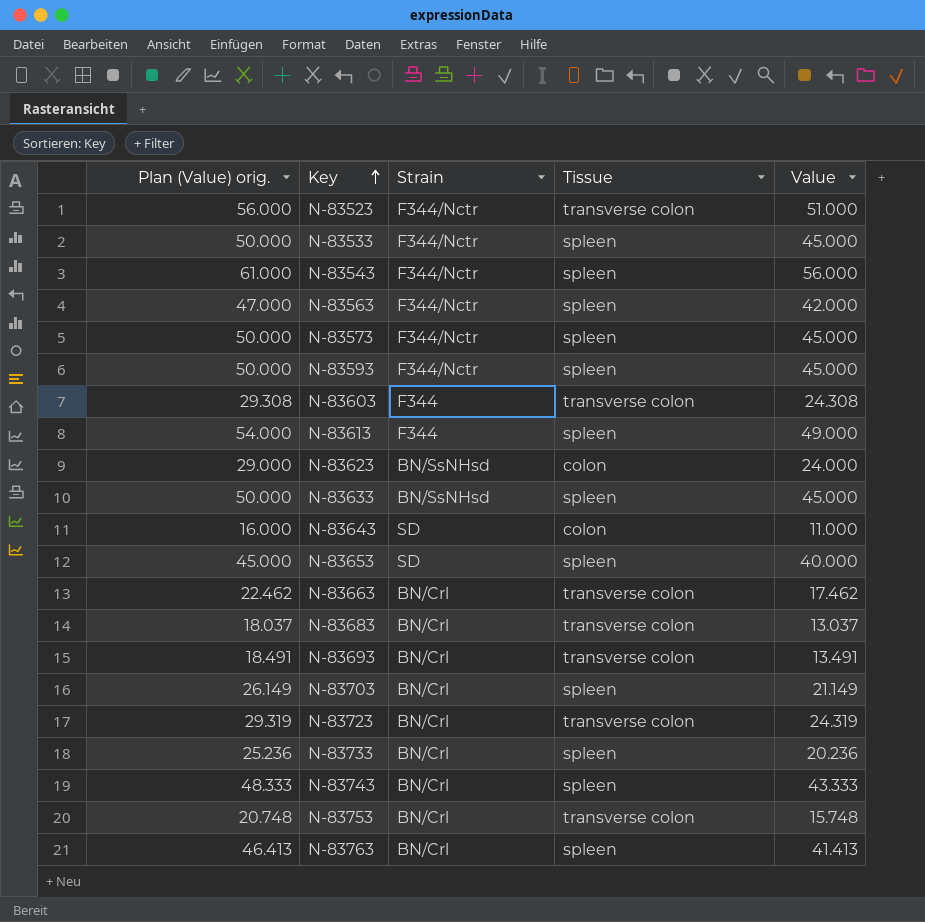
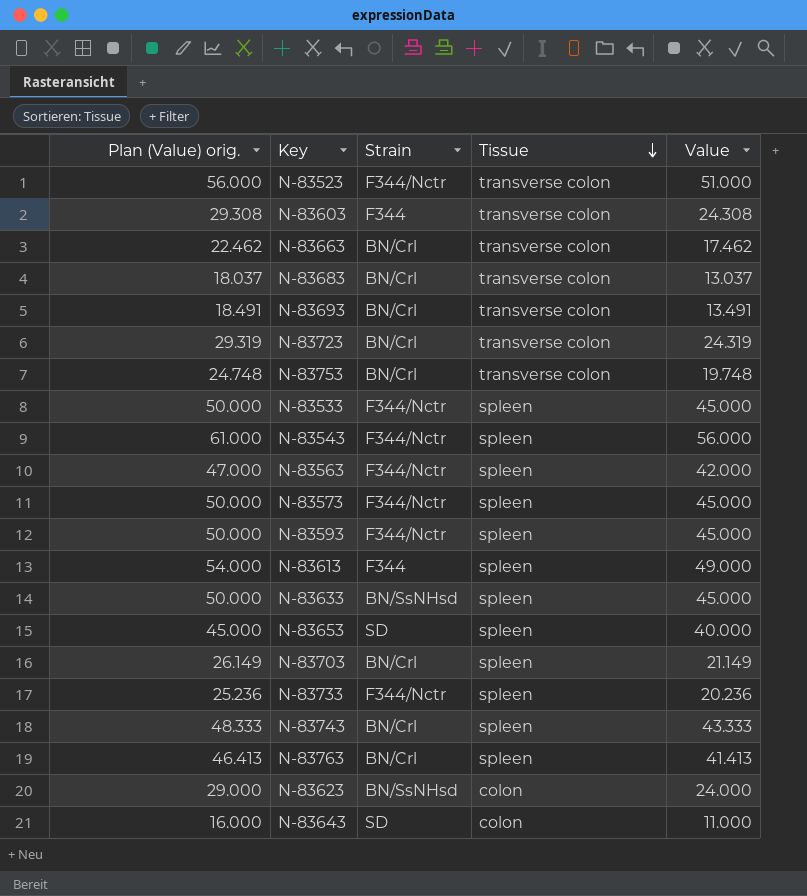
row order: Key ascending -> Tissue descending
N-83753 | Plan (Value) orig.: 20.748 -> 24.748
N-83753 | Value: 15.748 -> 19.748
N-83733 | Strain: BN/Crl -> F344/Nctr

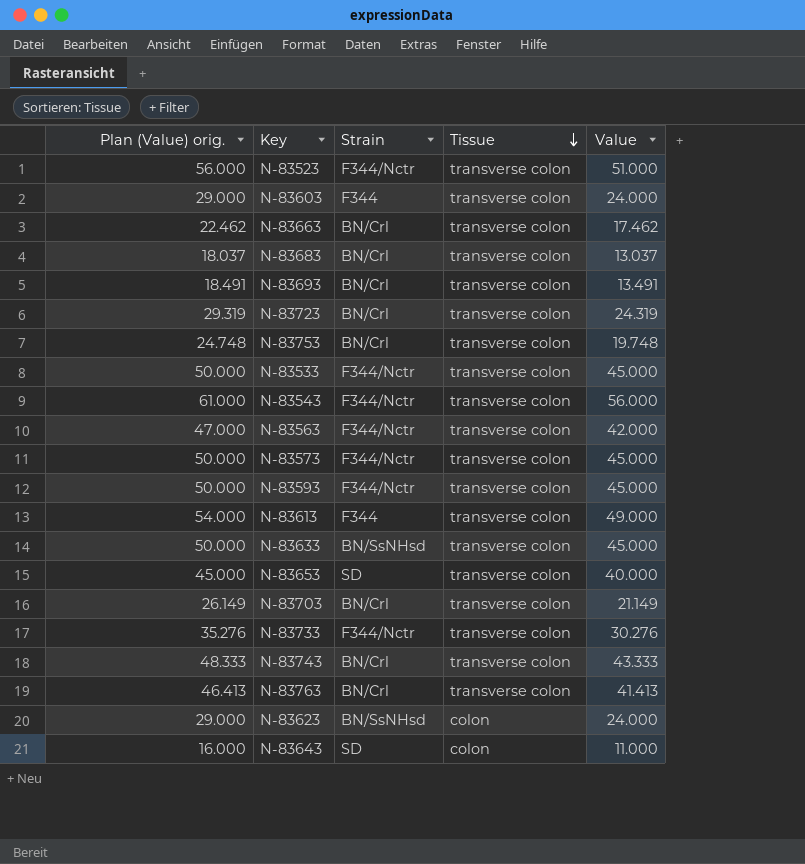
N-83603 | Plan (Value) orig.: 29.308 -> 29.000
N-83603 | Value: 24.308 -> 24.000
N-83533 | Tissue: spleen -> transverse colon
N-83543 | Tissue: spleen -> transverse colon
N-83563 | Tissue: spleen -> transverse colon
N-83573 | Tissue: spleen -> transverse colon
N-83593 | Tissue: spleen -> transverse colon
N-83613 | Tissue: spleen -> transverse colon
N-83633 | Tissue: spleen -> transverse colon
N-83653 | Tissue: spleen -> transverse colon
N-83703 | Tissue: spleen -> transverse colon
N-83733 | Plan (Value) orig.: 25.236 -> 35.276
N-83733 | Tissue: spleen -> transverse colon
N-83733 | Value: 20.236 -> 30.276
N-83743 | Tissue: spleen -> transverse colon
N-83763 | Tissue: spleen -> transverse colon

